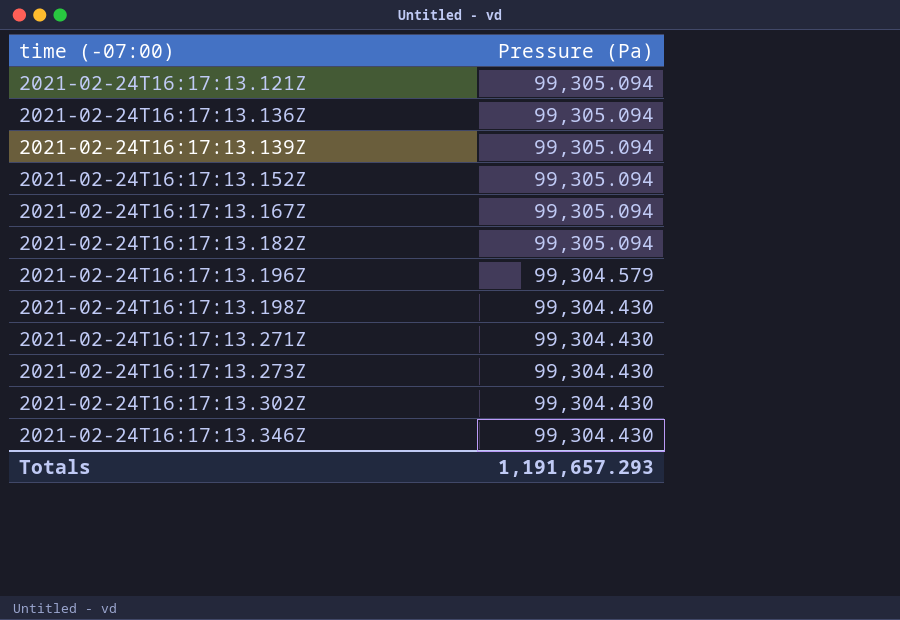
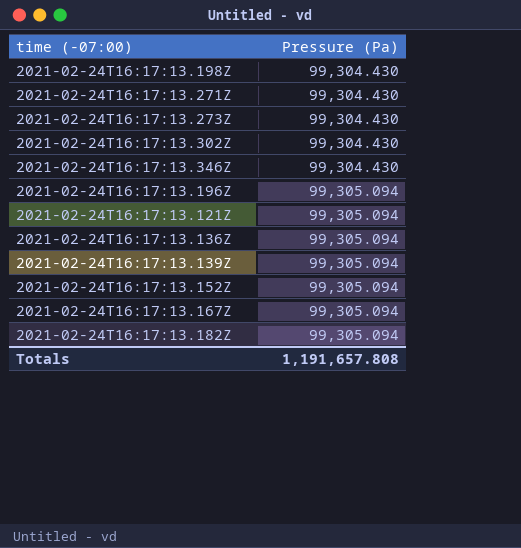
row order: time (-07:00) ascending -> Pressure (Pa) ascending
2021-02-24T16:17:13.196Z | Pressure (Pa): 99,304.579 -> 99,305.094
Totals | Pressure (Pa): 1,191,657.293 -> 1,191,657.808

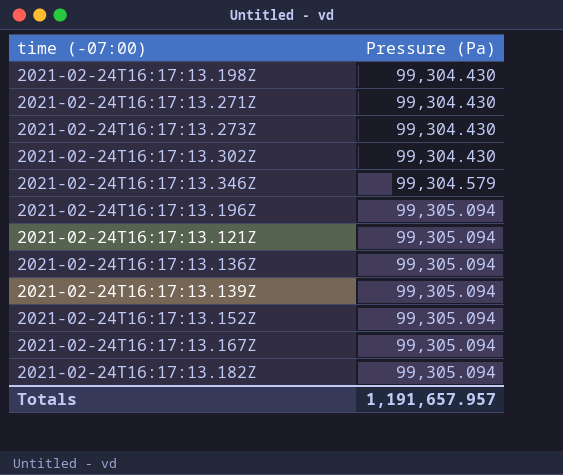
2021-02-24T16:17:13.346Z | Pressure (Pa): 99,304.430 -> 99,304.579
Totals | Pressure (Pa): 1,191,657.808 -> 1,191,657.957

